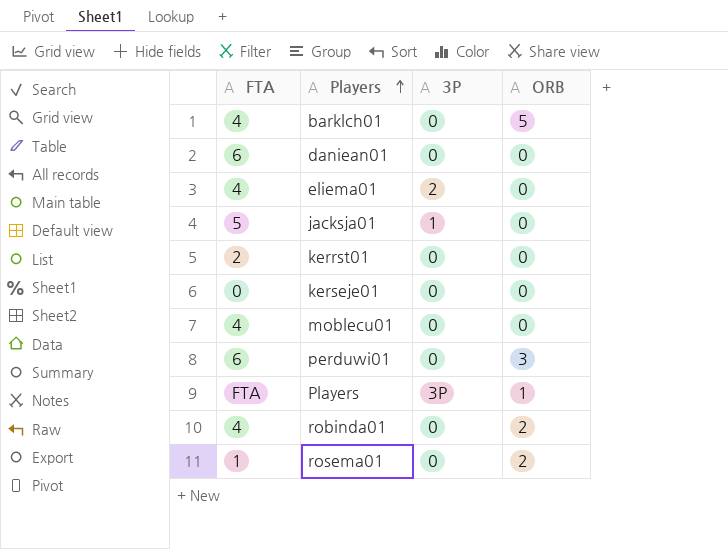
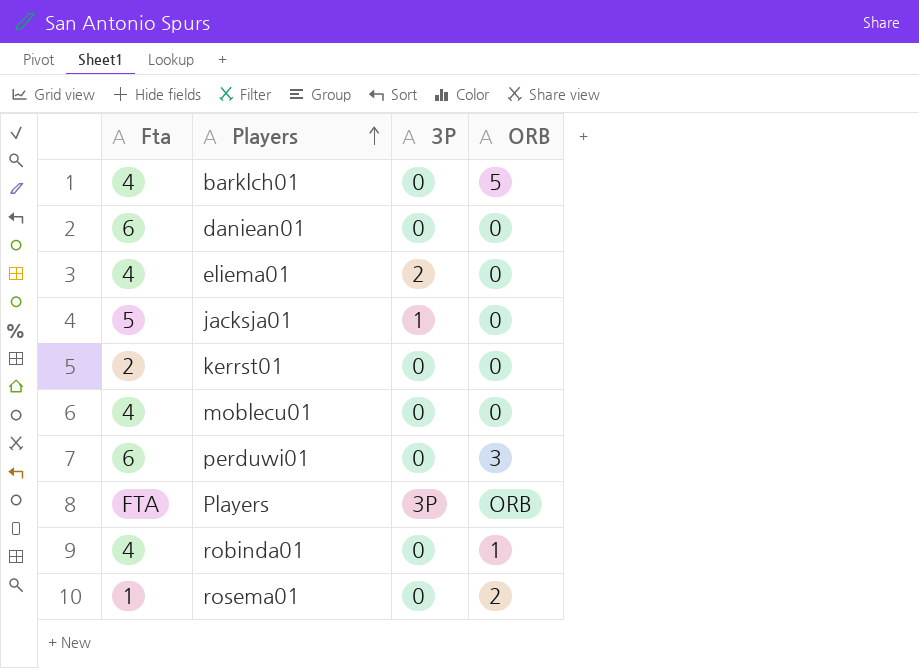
column name: FTA -> Fta
row kerseje01: 0 | 0 | 0 -> none
Players | ORB: 1 -> ORB
robinda01 | ORB: 2 -> 1

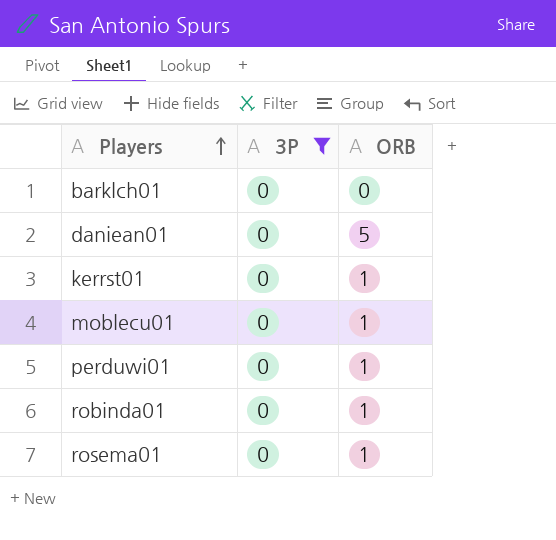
filter: none -> 3P = 0
column Fta | position: 1 -> none
barklch01 | ORB: 5 -> 0
daniean01 | ORB: 0 -> 5
kerrst01 | ORB: 0 -> 1
moblecu01 | ORB: 0 -> 1
perduwi01 | ORB: 3 -> 1
rosema01 | ORB: 2 -> 1

